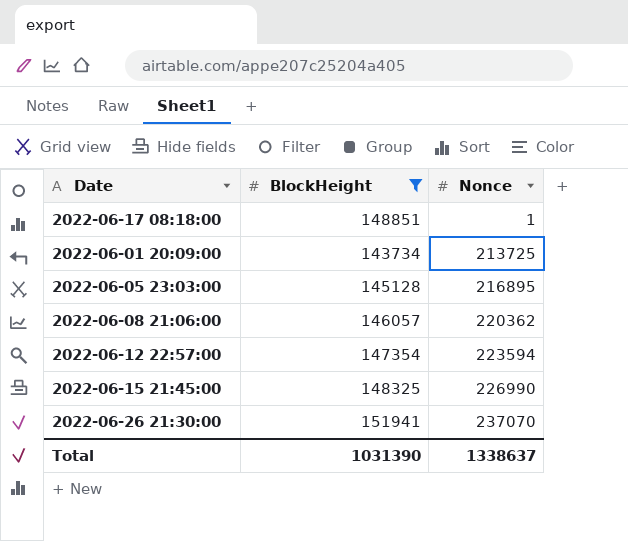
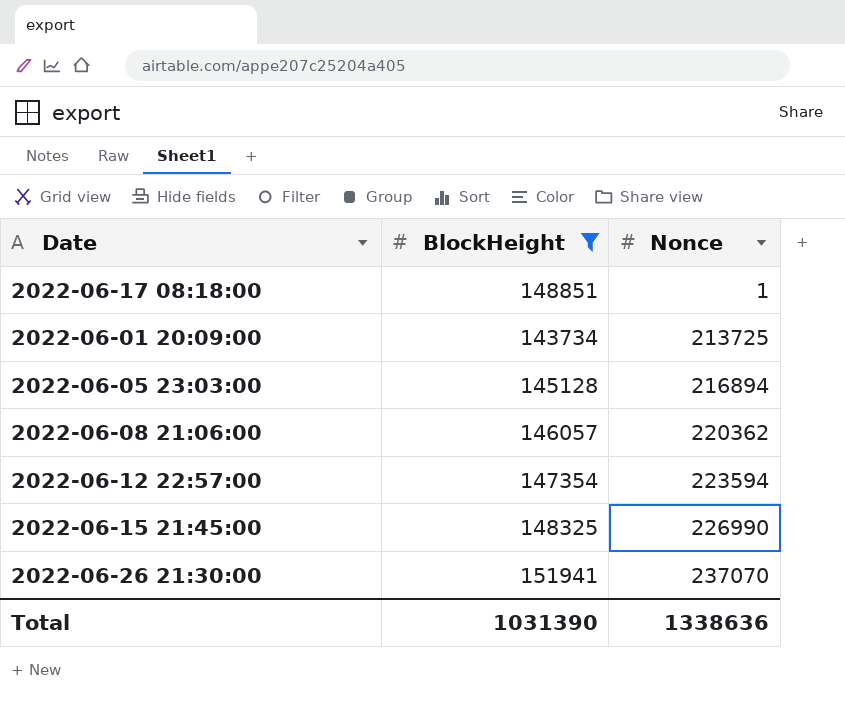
2022-06-05 23:03:00 | Nonce: 216895 -> 216894
Total | Nonce: 1338637 -> 1338636

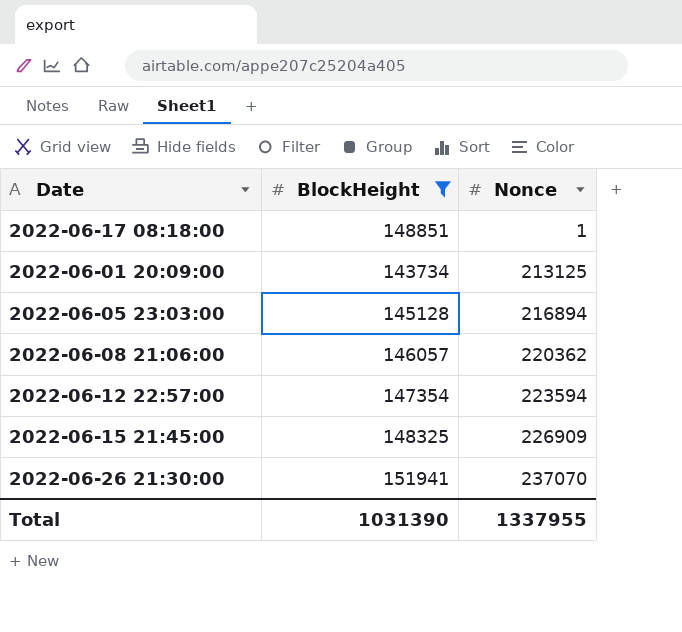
2022-06-01 20:09:00 | Nonce: 213725 -> 213125
2022-06-15 21:45:00 | Nonce: 226990 -> 226909
Total | Nonce: 1338636 -> 1337955

